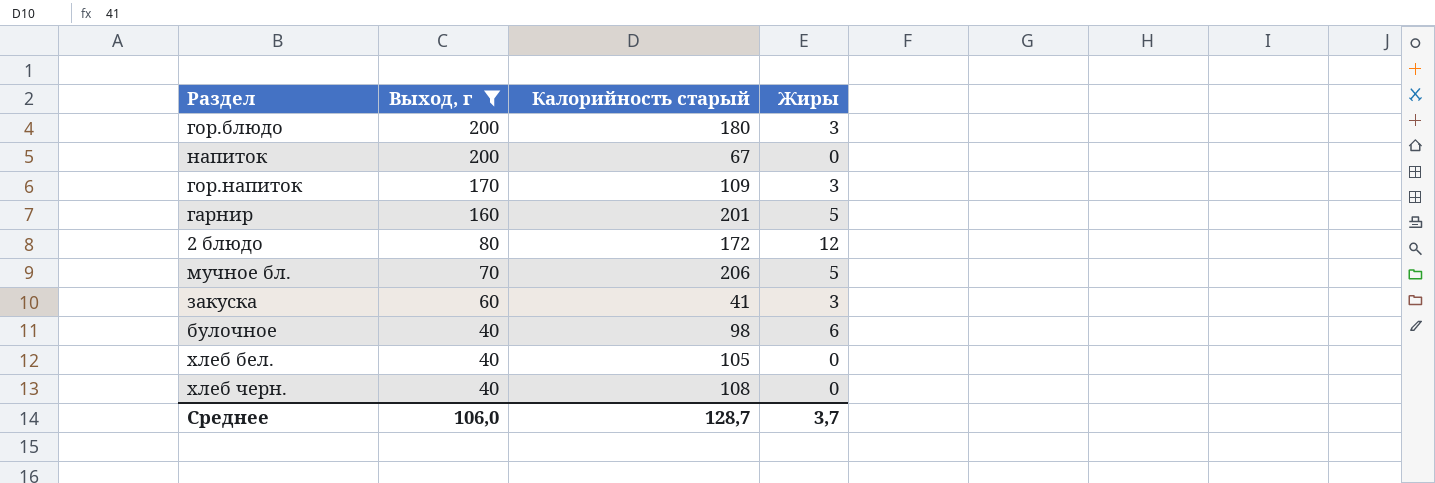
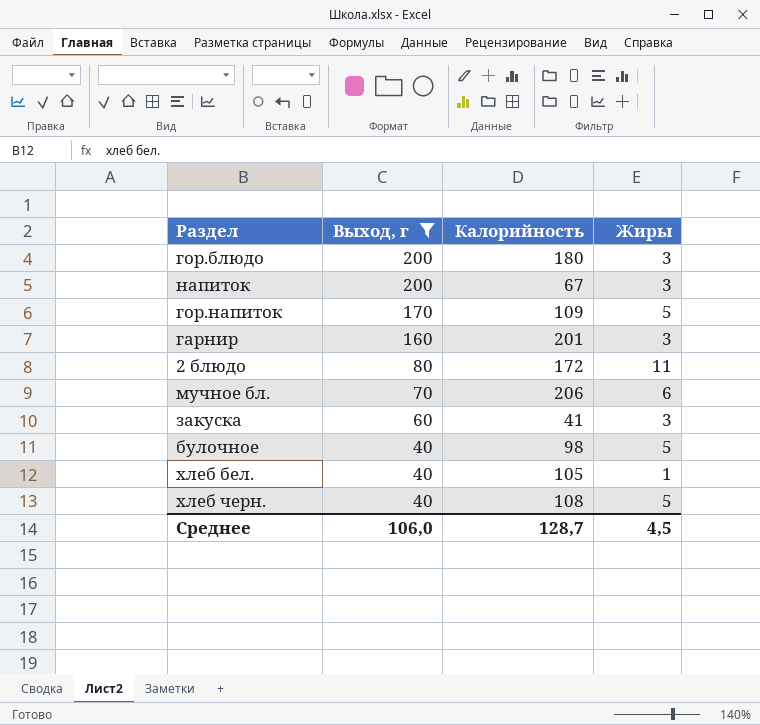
column name: Калорийность старый -> Калорийность
напиток | Жиры: 0 -> 3
гор.напиток | Жиры: 3 -> 5
гарнир | Жиры: 5 -> 3
2 блюдо | Жиры: 12 -> 11
мучное бл. | Жиры: 5 -> 6
булочное | Жиры: 6 -> 5
хлеб бел. | Жиры: 0 -> 1
хлеб черн. | Жиры: 0 -> 5
Среднее | Жиры: 3,7 -> 4,5

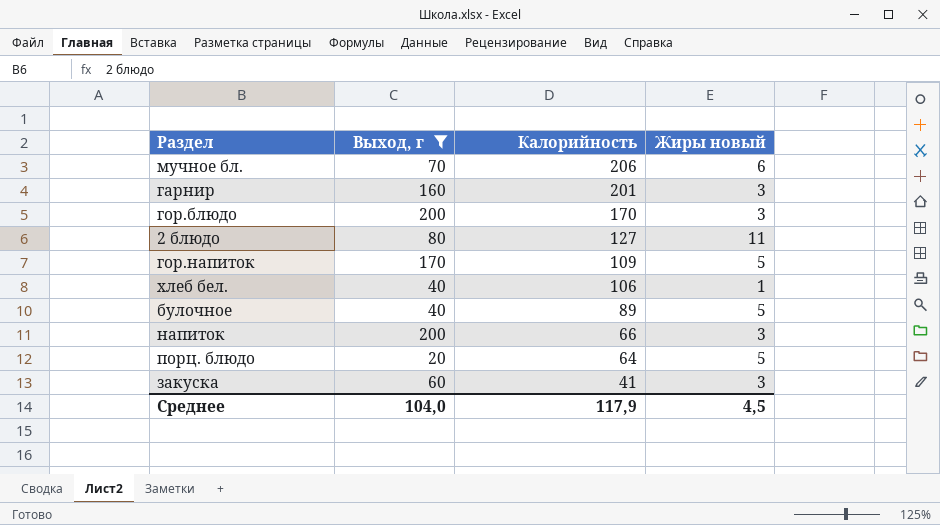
row order: Выход, г descending -> Калорийность descending
column name: Жиры -> Жиры новый
row хлеб черн.: 40 | 108 | 5 -> none
гор.блюдо | Калорийность: 180 -> 170
2 блюдо | Калорийность: 172 -> 127
хлеб бел. | Калорийность: 105 -> 106
булочное | Калорийность: 98 -> 89
напиток | Калорийность: 67 -> 66
row порц. блюдо: none -> 20 | 64 | 5
Среднее | Выход, г: 106,0 -> 104,0
Среднее | Калорийность: 128,7 -> 117,9

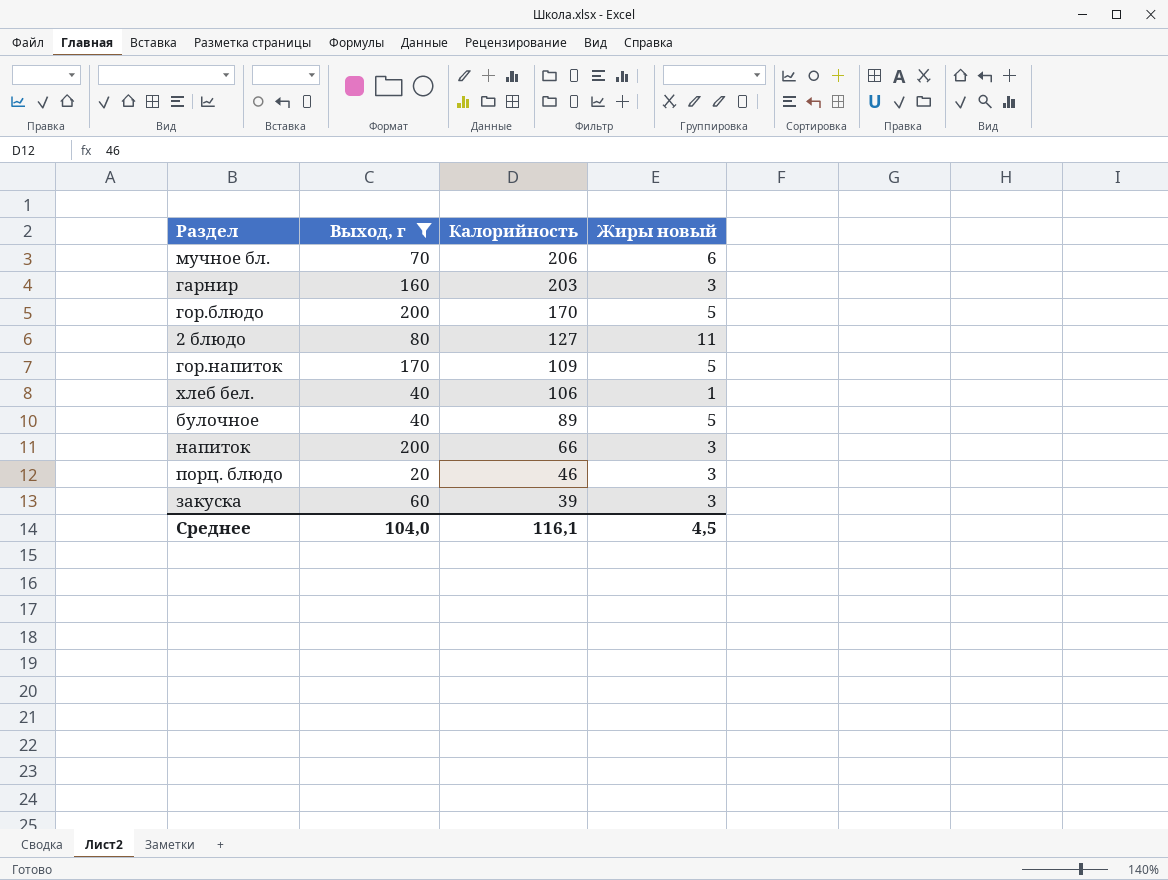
гарнир | Калорийность: 201 -> 203
гор.блюдо | Жиры новый: 3 -> 5
порц. блюдо | Калорийность: 64 -> 46
порц. блюдо | Жиры новый: 5 -> 3
закуска | Калорийность: 41 -> 39
Среднее | Калорийность: 117,9 -> 116,1

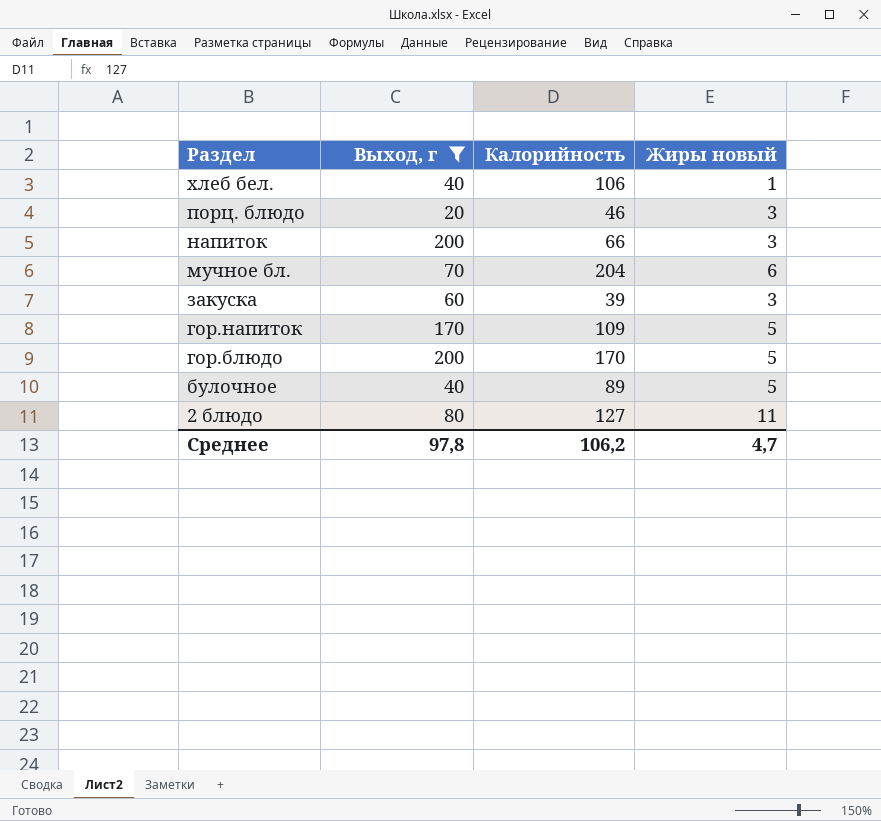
row order: Калорийность descending -> Раздел descending
row гарнир: 160 | 203 | 3 -> none
мучное бл. | Калорийность: 206 -> 204
Среднее | Выход, г: 104,0 -> 97,8
Среднее | Калорийность: 116,1 -> 106,2
Среднее | Жиры новый: 4,5 -> 4,7

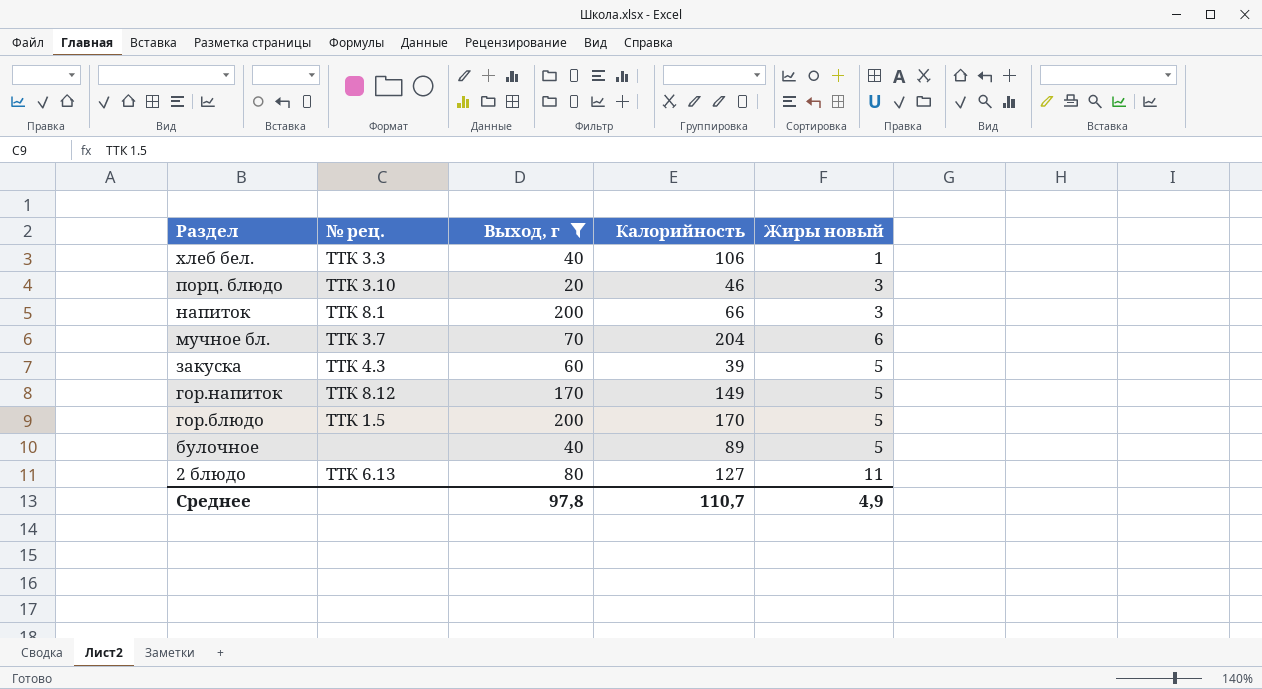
column № рец. | position: none -> 2
закуска | Жиры новый: 3 -> 5
гор.напиток | Калорийность: 109 -> 149
Среднее | Калорийность: 106,2 -> 110,7
Среднее | Жиры новый: 4,7 -> 4,9

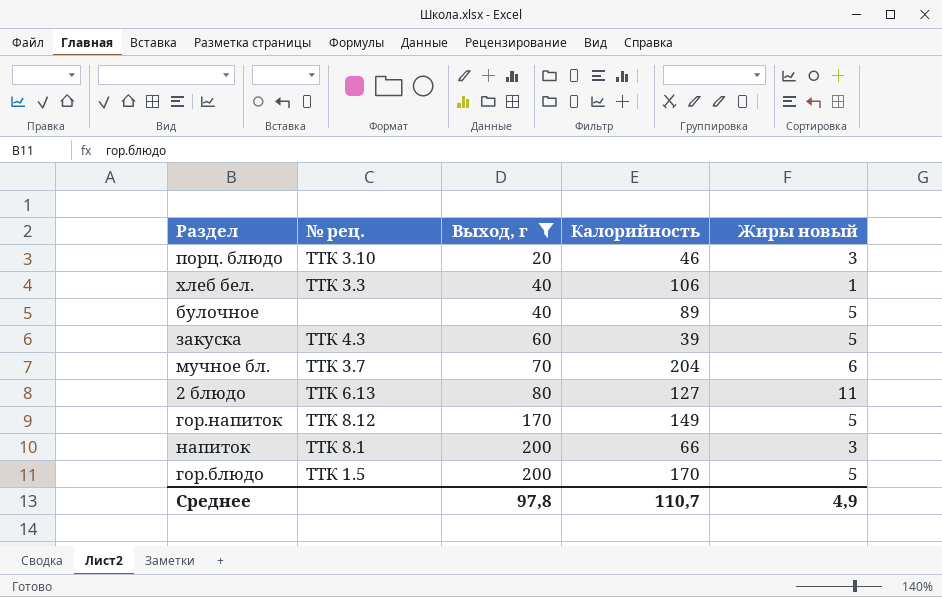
row order: Раздел descending -> Выход, г ascending

